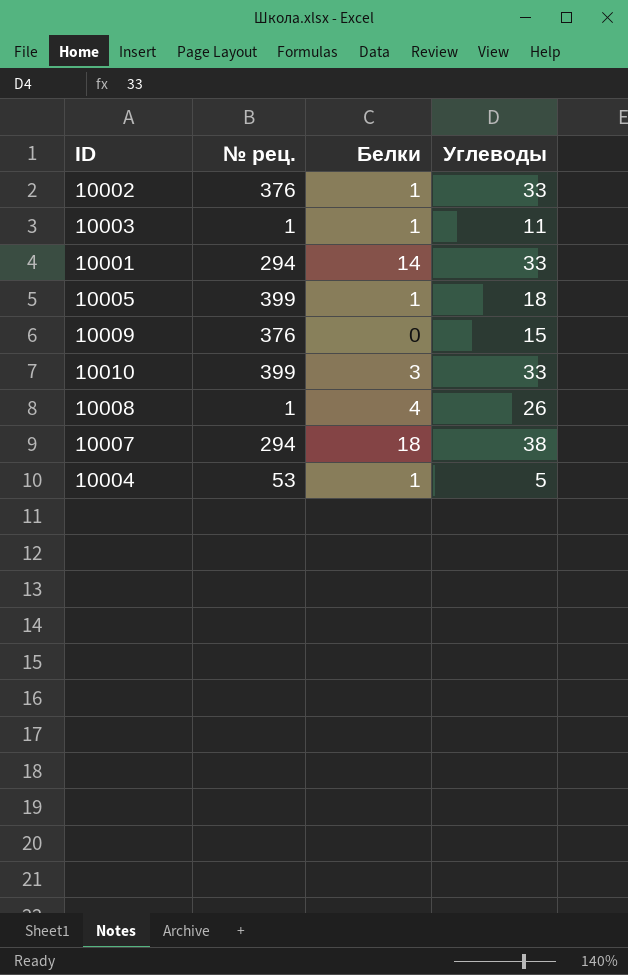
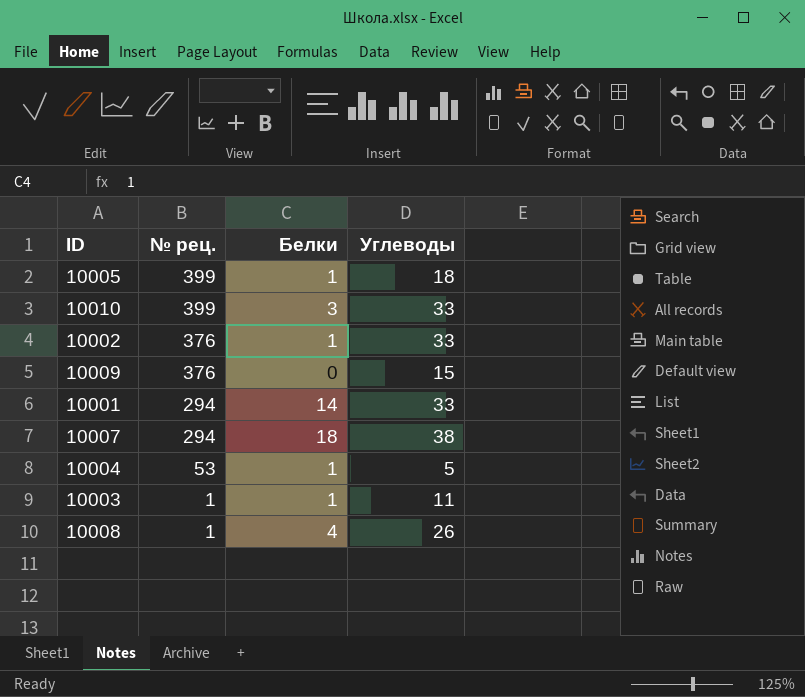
row order: none -> № рец. descending

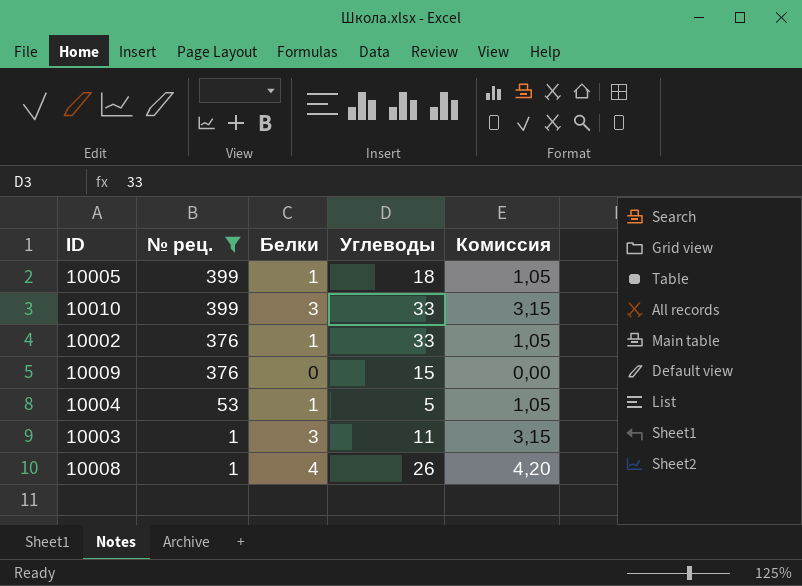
filter: none -> № рец. != 294
column Комиссия | formula: none -> [Белки] * 1,05
10003 | Белки: 1 -> 3

